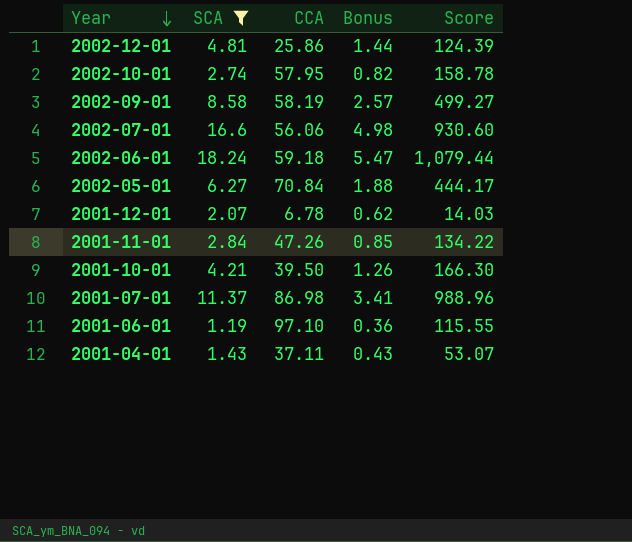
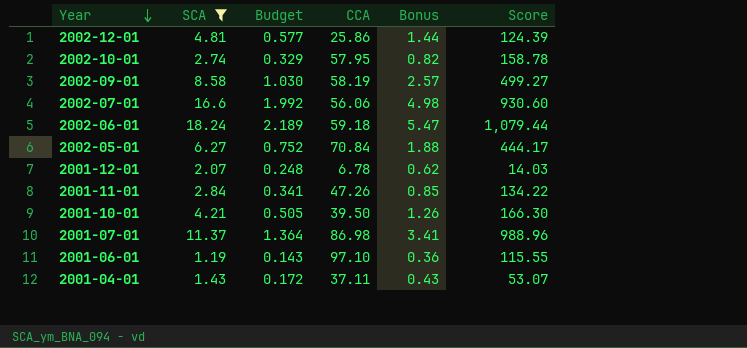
column Budget | formula: none -> [SCA] * 0.12

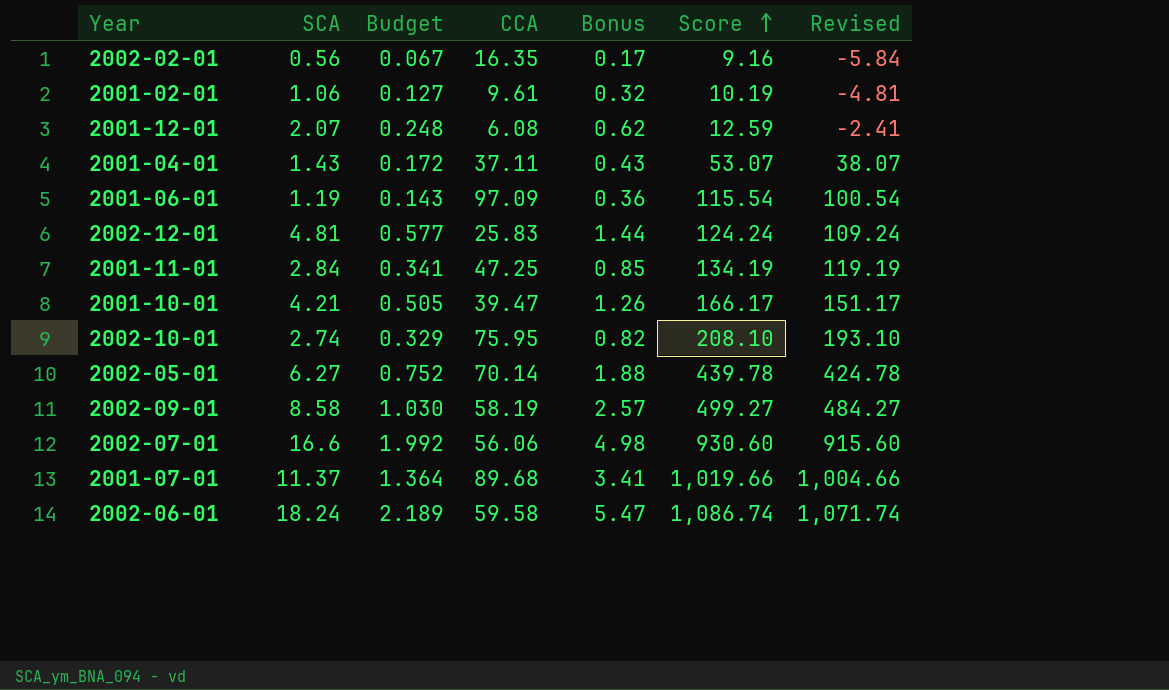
filter: SCA >= 1.19 -> none
row order: Year descending -> Score ascending
column Revised | formula: none -> [Score] - 15
2001-12-01 | CCA: 6.78 -> 6.08
2001-12-01 | Score: 14.03 -> 12.59
2001-06-01 | CCA: 97.10 -> 97.09
2001-06-01 | Score: 115.55 -> 115.54
2002-12-01 | CCA: 25.86 -> 25.83
2002-12-01 | Score: 124.39 -> 124.24
2001-11-01 | CCA: 47.26 -> 47.25
2001-11-01 | Score: 134.22 -> 134.19
2001-10-01 | CCA: 39.50 -> 39.47
2001-10-01 | Score: 166.30 -> 166.17
2002-10-01 | CCA: 57.95 -> 75.95
2002-10-01 | Score: 158.78 -> 208.10
2002-05-01 | CCA: 70.84 -> 70.14
2002-05-01 | Score: 444.17 -> 439.78
2001-07-01 | CCA: 86.98 -> 89.68
2001-07-01 | Score: 988.96 -> 1,019.66
2002-06-01 | CCA: 59.18 -> 59.58
2002-06-01 | Score: 1,079.44 -> 1,086.74

